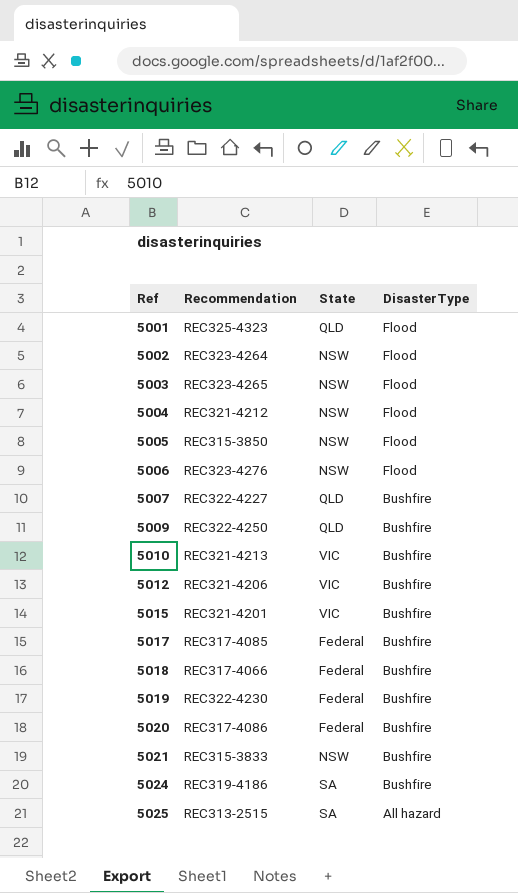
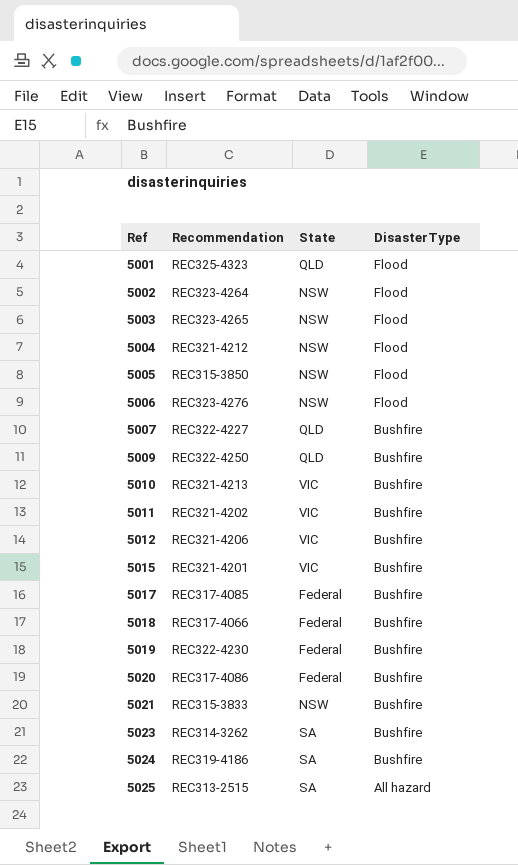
row 5011: none -> REC321-4202 | VIC | Bushfire
row 5023: none -> REC314-3262 | SA | Bushfire

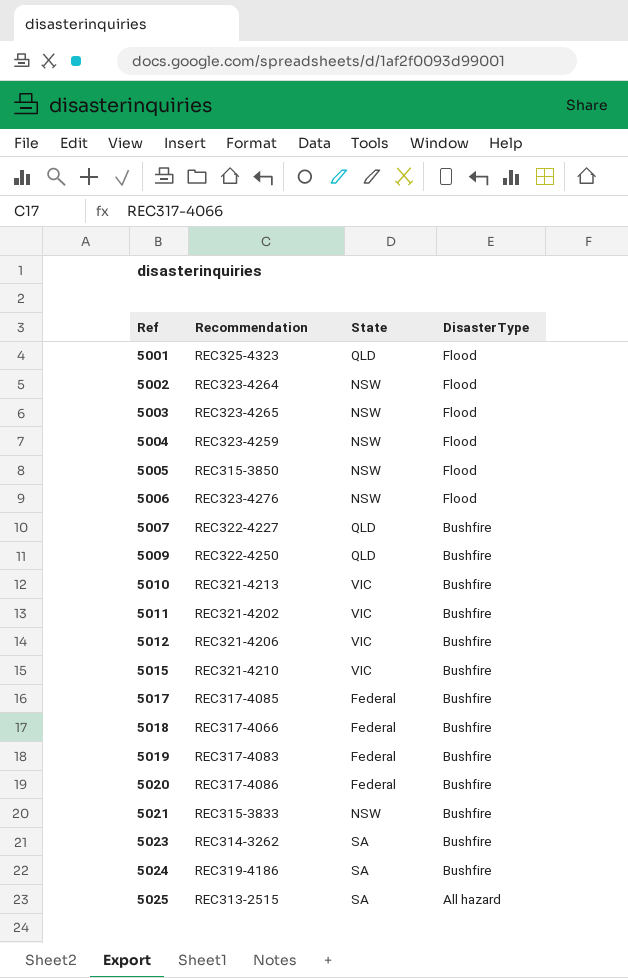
5004 | Recommendation: REC321-4212 -> REC323-4259
5015 | Recommendation: REC321-4201 -> REC321-4210
5019 | Recommendation: REC322-4230 -> REC317-4083

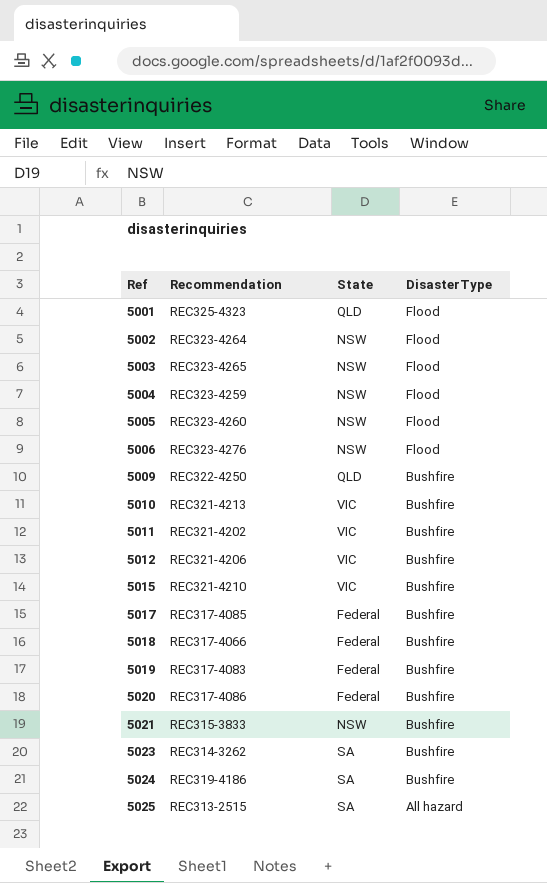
row 5007: REC322-4227 | QLD | Bushfire -> none
5005 | Recommendation: REC315-3850 -> REC323-4260

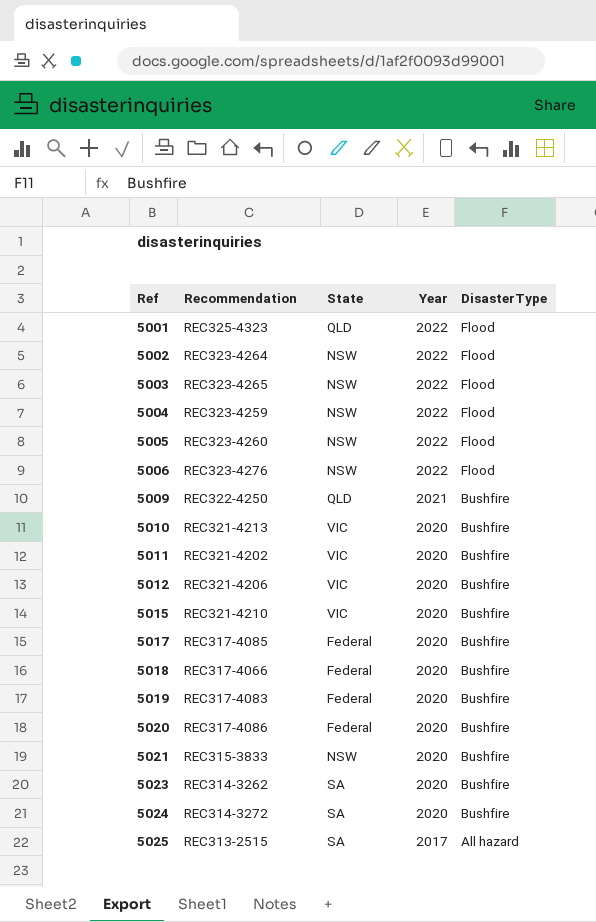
column Year | position: none -> 4
5024 | Recommendation: REC319-4186 -> REC314-3272

